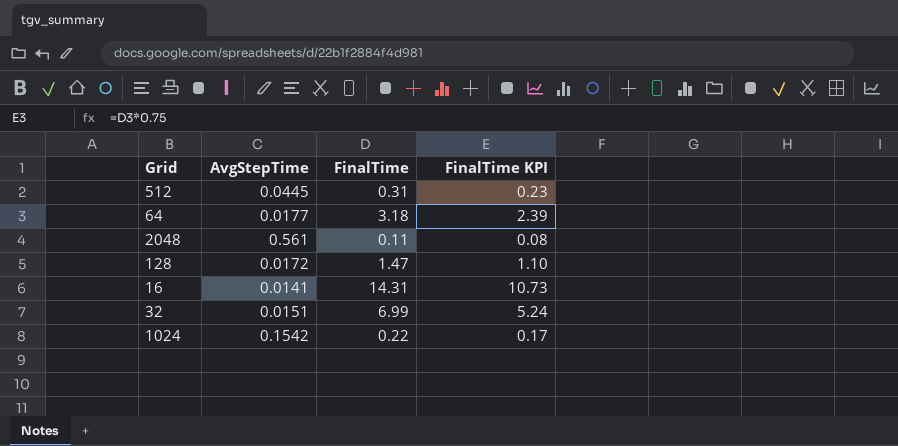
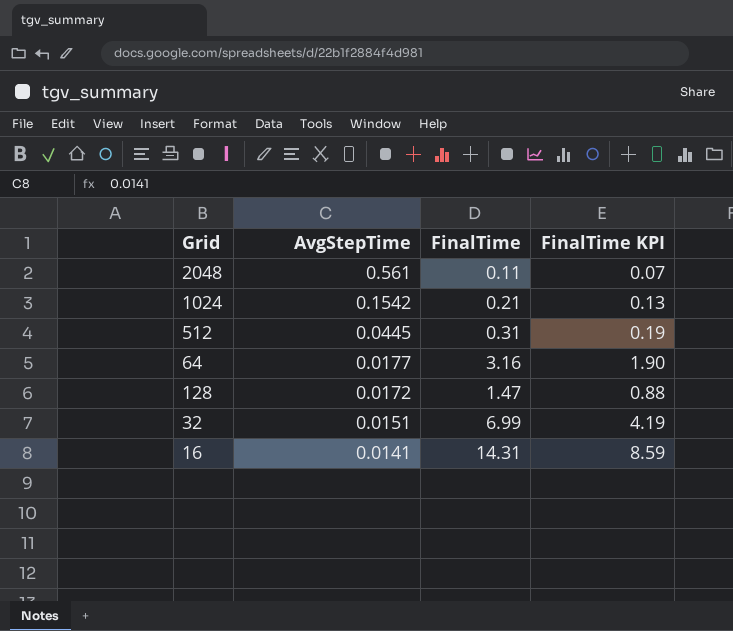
row order: none -> AvgStepTime descending
column FinalTime KPI | formula: [FinalTime] * 0.75 -> [FinalTime] * 0.6
1024 | FinalTime: 0.22 -> 0.21
64 | FinalTime: 3.18 -> 3.16

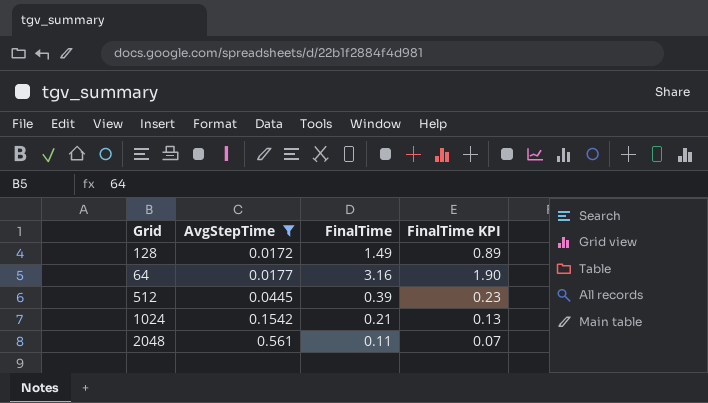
filter: none -> AvgStepTime >= 0.0172
row order: AvgStepTime descending -> AvgStepTime ascending
128 | FinalTime: 1.47 -> 1.49
128 | FinalTime KPI: 0.88 -> 0.89
512 | FinalTime: 0.31 -> 0.39
512 | FinalTime KPI: 0.19 -> 0.23

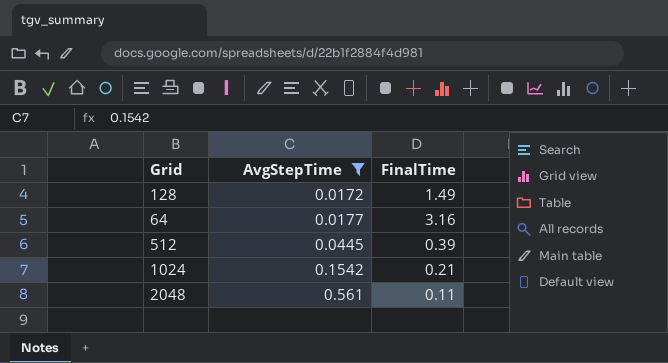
column FinalTime KPI | formula: [FinalTime] * 0.6 -> none

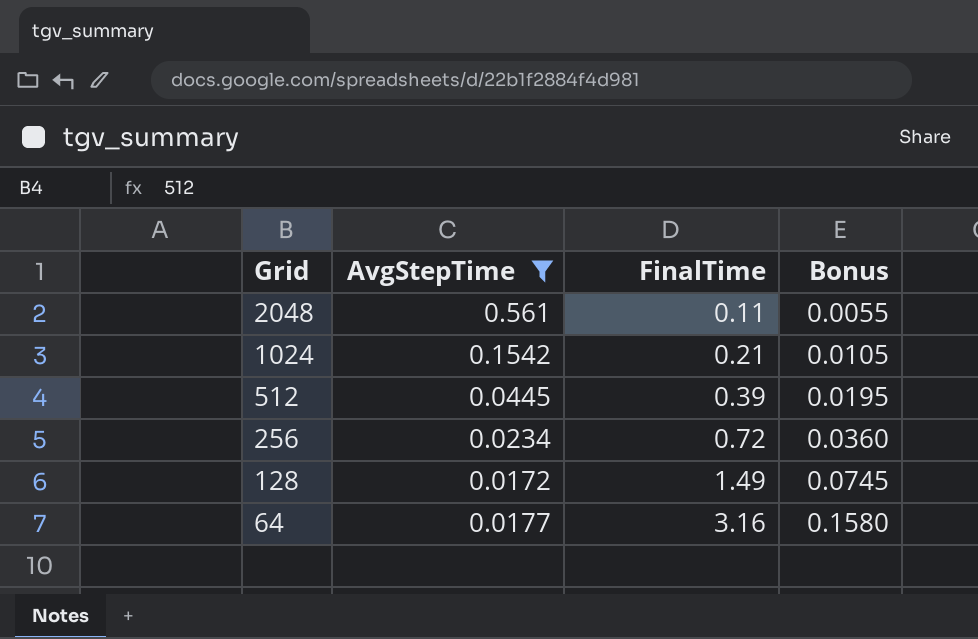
row order: AvgStepTime ascending -> Grid descending
column Bonus | formula: none -> [FinalTime] * 0.05
row 256: none -> 0.0234 | 0.72 | 0.0360

